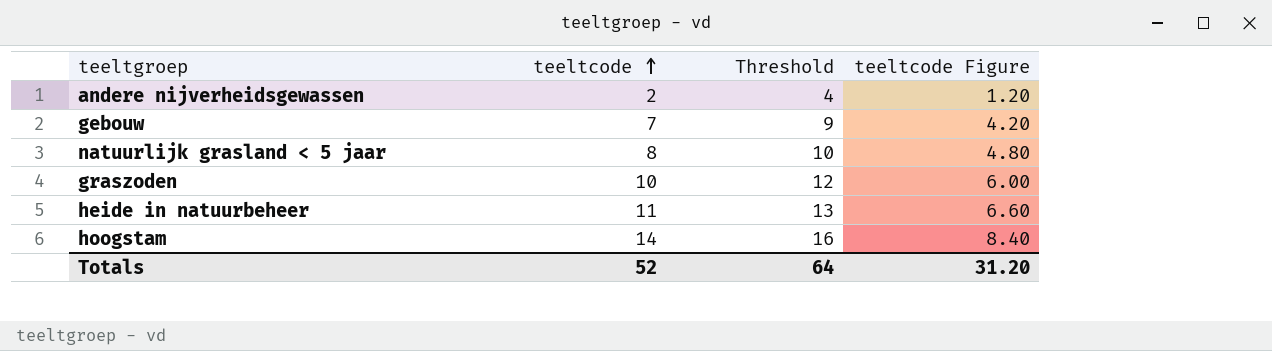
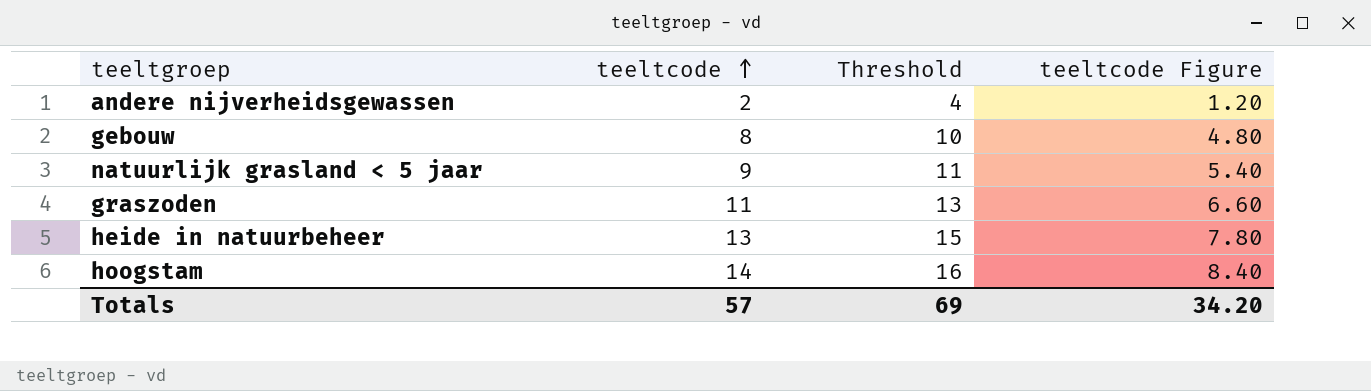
gebouw | teeltcode: 7 -> 8
gebouw | Threshold: 9 -> 10
gebouw | teeltcode Figure: 4.20 -> 4.80
natuurlijk grasland < 5 jaar | teeltcode: 8 -> 9
natuurlijk grasland < 5 jaar | Threshold: 10 -> 11
natuurlijk grasland < 5 jaar | teeltcode Figure: 4.80 -> 5.40
graszoden | teeltcode: 10 -> 11
graszoden | Threshold: 12 -> 13
graszoden | teeltcode Figure: 6.00 -> 6.60
heide in natuurbeheer | teeltcode: 11 -> 13
heide in natuurbeheer | Threshold: 13 -> 15
heide in natuurbeheer | teeltcode Figure: 6.60 -> 7.80
Totals | teeltcode: 52 -> 57
Totals | Threshold: 64 -> 69
Totals | teeltcode Figure: 31.20 -> 34.20

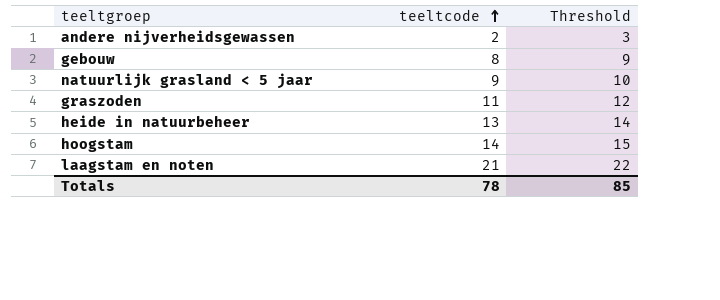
column teeltcode Figure | formula: [teeltcode] * 0.6 -> none
column Threshold | formula: [teeltcode] + 2 -> [teeltcode] + 1
row laagstam en noten: none -> 21 | 22
Totals | teeltcode: 57 -> 78
Totals | Threshold: 69 -> 85

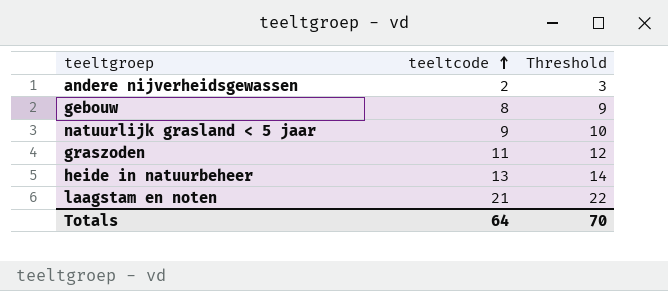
row hoogstam: 14 | 15 -> none
Totals | teeltcode: 78 -> 64
Totals | Threshold: 85 -> 70

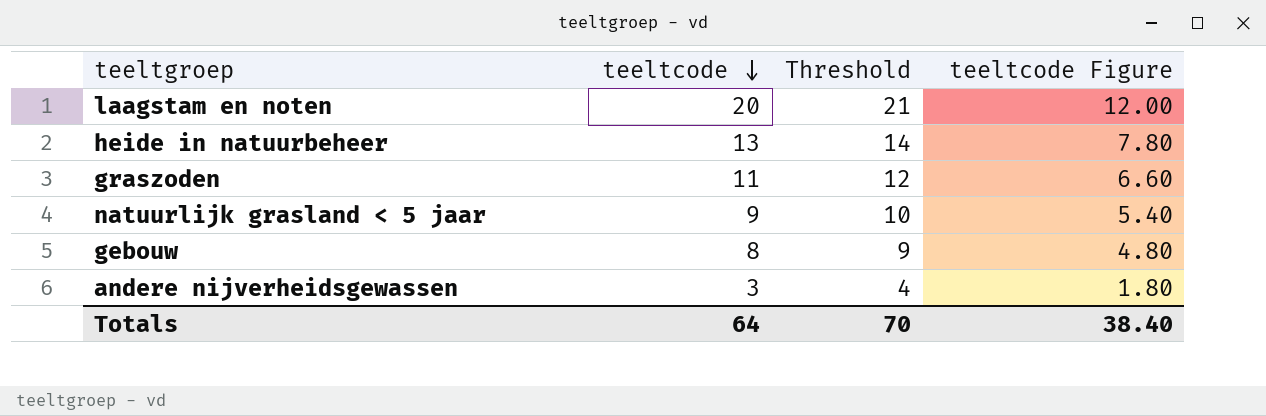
row order: teeltcode ascending -> teeltcode descending
column teeltcode Figure | formula: none -> [teeltcode] * 0.6
laagstam en noten | teeltcode: 21 -> 20
laagstam en noten | Threshold: 22 -> 21
andere nijverheidsgewassen | teeltcode: 2 -> 3
andere nijverheidsgewassen | Threshold: 3 -> 4

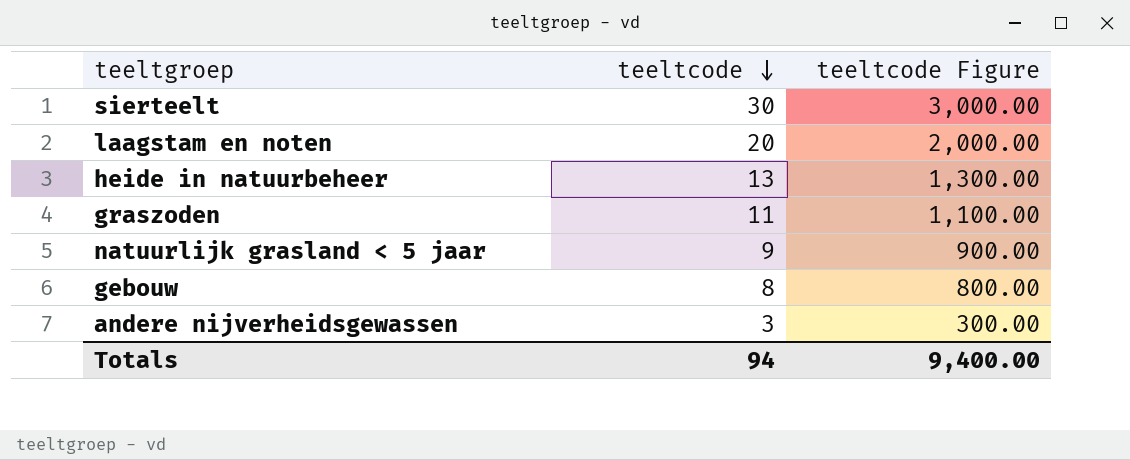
column Threshold | formula: [teeltcode] + 1 -> none
column teeltcode Figure | formula: [teeltcode] * 0.6 -> [teeltcode] * 100
row sierteelt: none -> 30 | 3,000.00
Totals | teeltcode: 64 -> 94
Totals | teeltcode Figure: 38.40 -> 9,400.00

